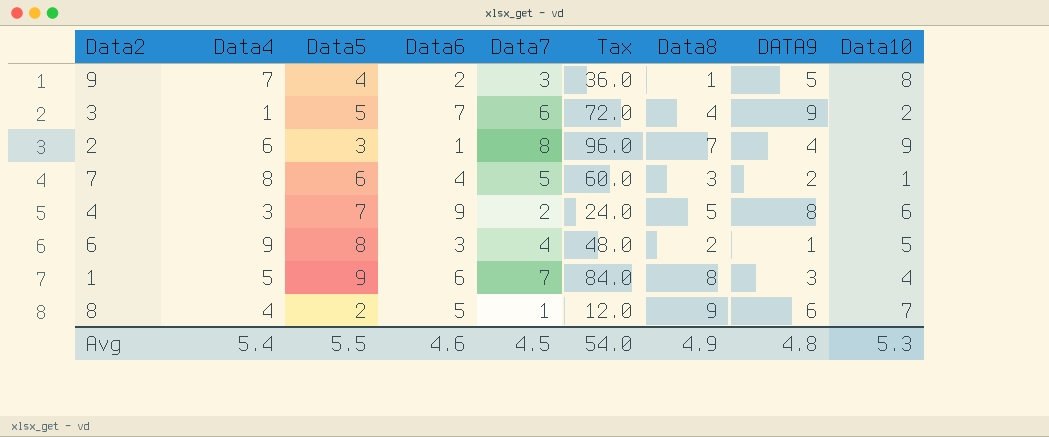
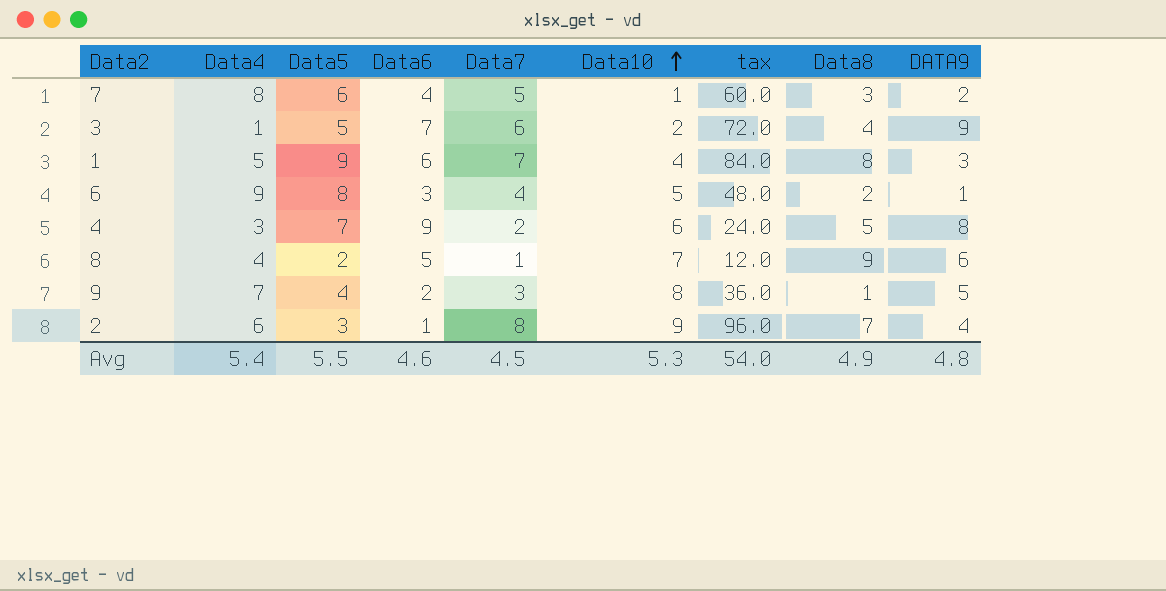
row order: none -> Data10 ascending
column Data10 | position: 9 -> 6
column name: Tax -> tax

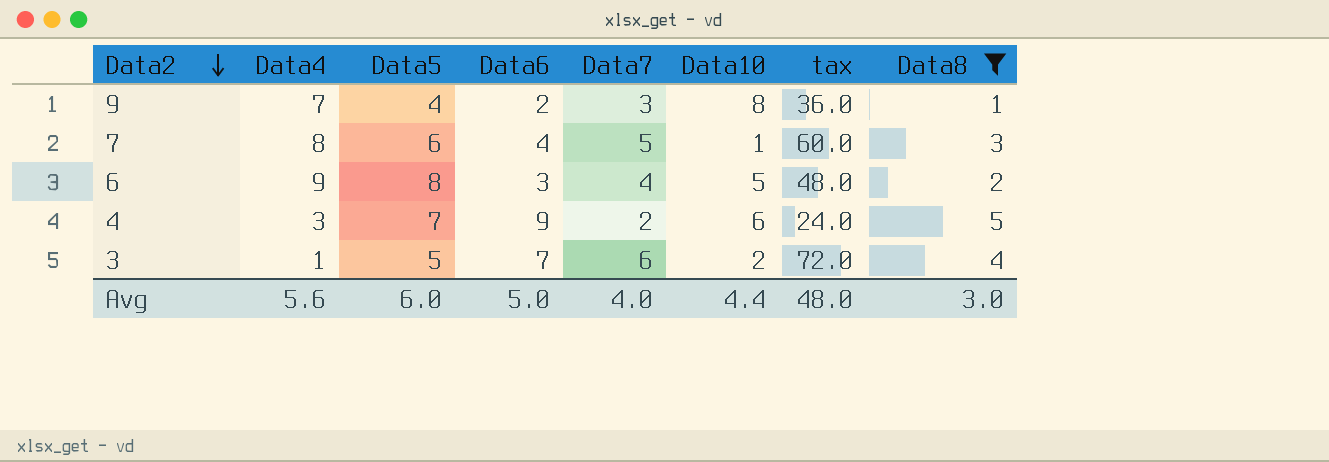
filter: none -> Data8 <= 5
row order: Data10 ascending -> Data2 descending
column DATA9 | position: 9 -> none
Avg | Data4: 5.4 -> 5.6
Avg | Data5: 5.5 -> 6.0
Avg | Data6: 4.6 -> 5.0
Avg | Data7: 4.5 -> 4.0
Avg | Data10: 5.3 -> 4.4
Avg | tax: 54.0 -> 48.0
Avg | Data8: 4.9 -> 3.0

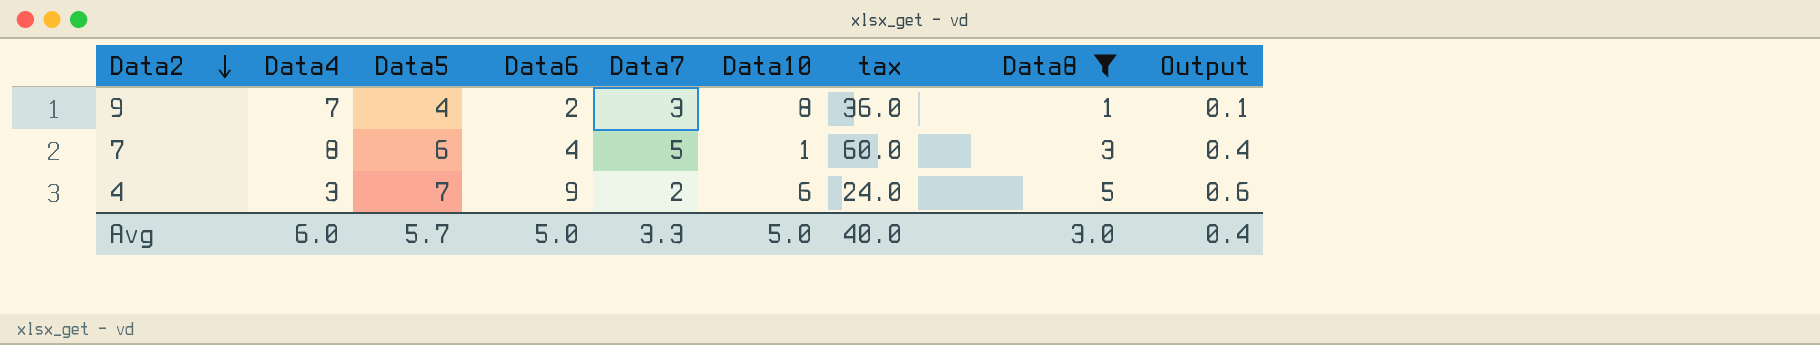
column Output | formula: none -> [Data8] * 0.12
row 6: 9 | 8 | 3 | 4 | 5 | 48.0 | 2 -> none
row 3: 1 | 5 | 7 | 6 | 2 | 72.0 | 4 -> none
Avg | Data4: 5.6 -> 6.0
Avg | Data5: 6.0 -> 5.7
Avg | Data7: 4.0 -> 3.3
Avg | Data10: 4.4 -> 5.0
Avg | tax: 48.0 -> 40.0

